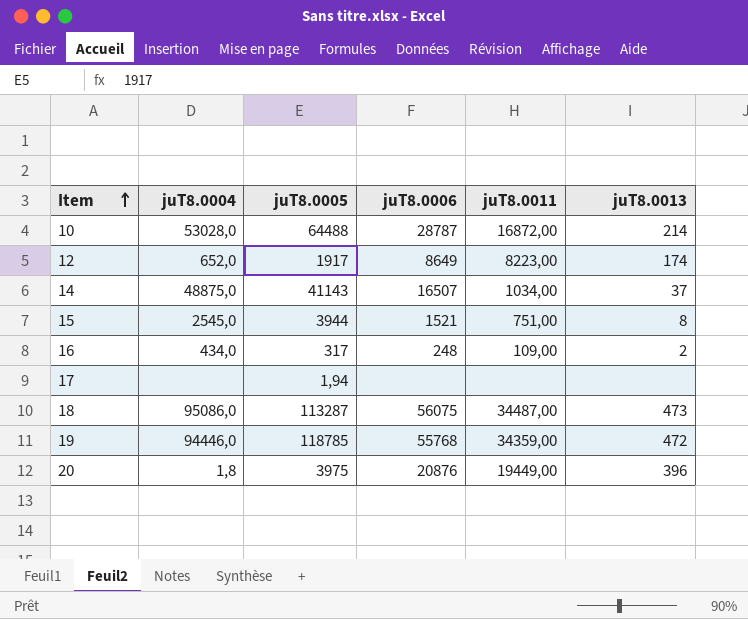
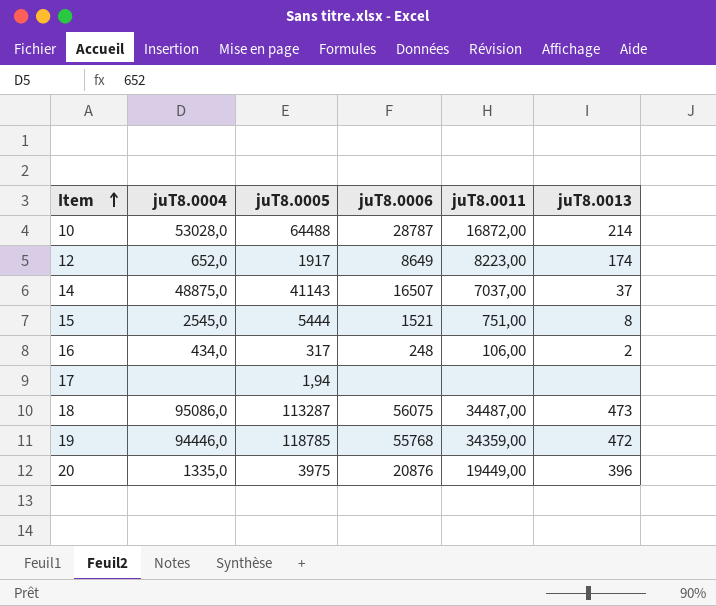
14 | juT8.0011: 1034,00 -> 7037,00
15 | juT8.0005: 3944 -> 5444
16 | juT8.0011: 109,00 -> 106,00
20 | juT8.0004: 1,8 -> 1335,0

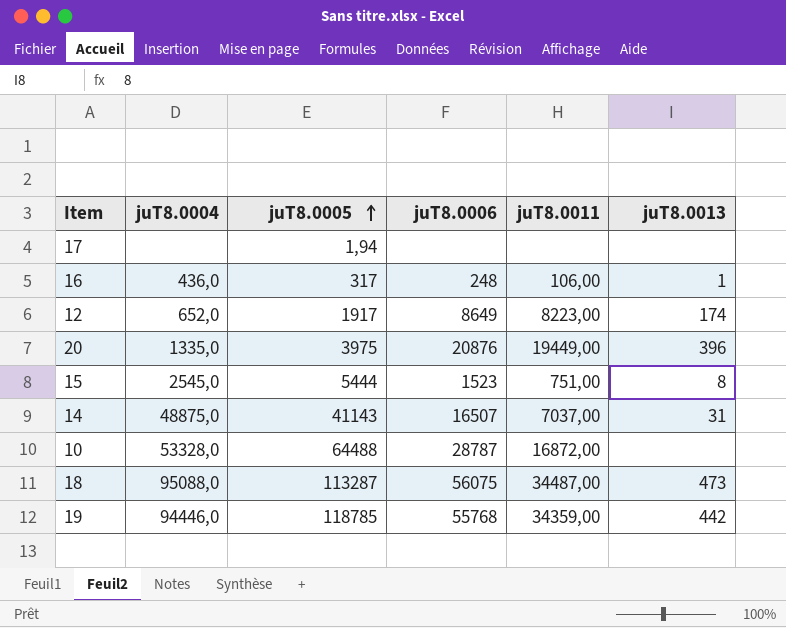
row order: Item ascending -> juT8.0005 ascending
16 | juT8.0004: 434,0 -> 436,0
16 | juT8.0013: 2 -> 1
15 | juT8.0006: 1521 -> 1523
14 | juT8.0013: 37 -> 31
10 | juT8.0004: 53028,0 -> 53328,0
10 | juT8.0013: 214 -> none
18 | juT8.0004: 95086,0 -> 95088,0
19 | juT8.0013: 472 -> 442

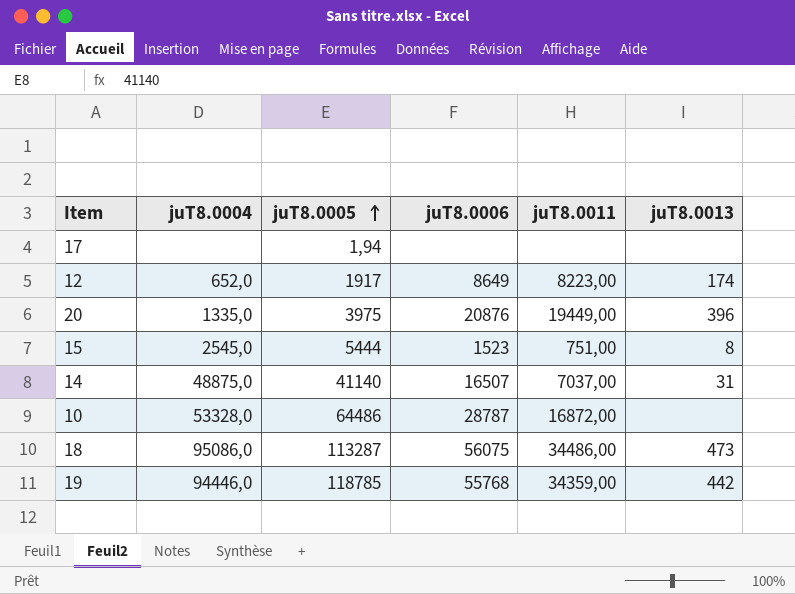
row 16: 436,0 | 317 | 248 | 106,00 | 1 -> none
14 | juT8.0005: 41143 -> 41140
10 | juT8.0005: 64488 -> 64486
18 | juT8.0004: 95088,0 -> 95086,0
18 | juT8.0011: 34487,00 -> 34486,00

